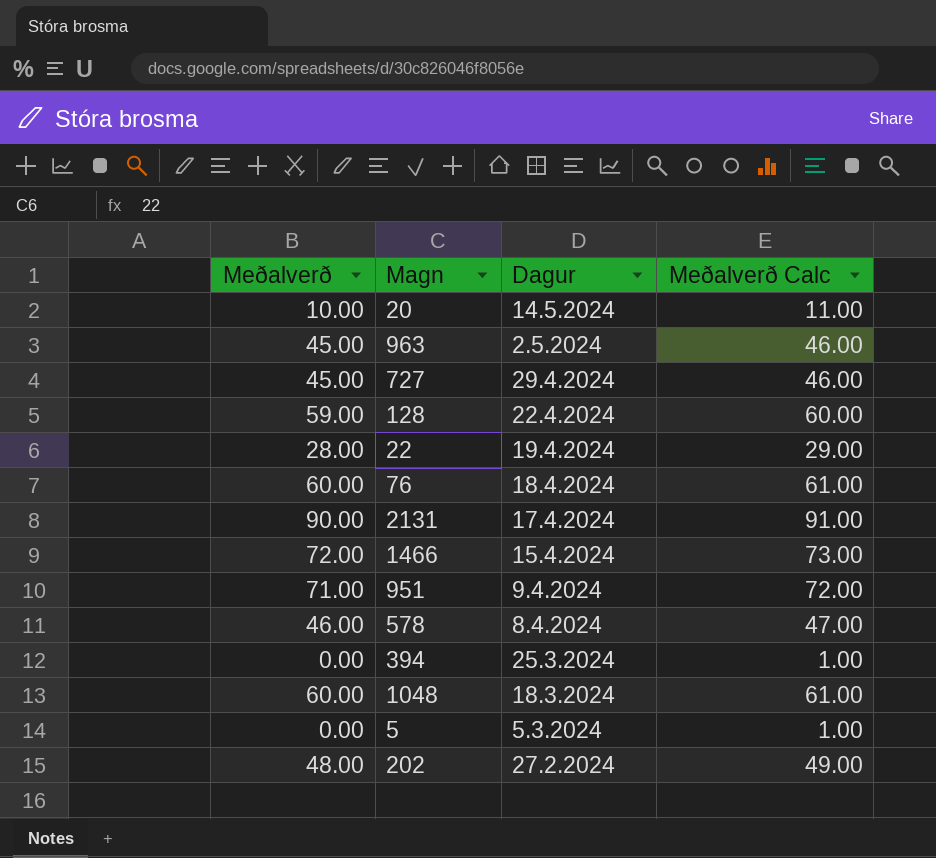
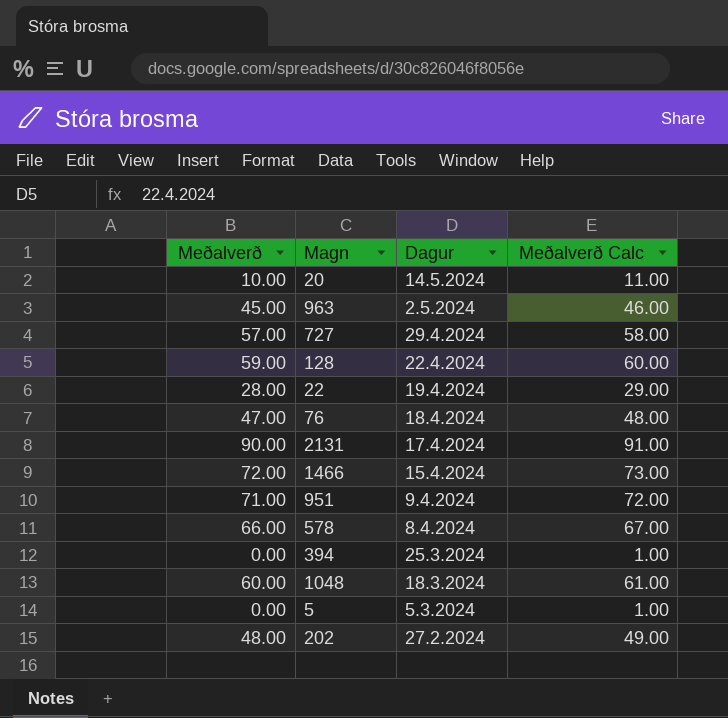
727 | Meðalverð: 45.00 -> 57.00
727 | Meðalverð Calc: 46.00 -> 58.00
76 | Meðalverð: 60.00 -> 47.00
76 | Meðalverð Calc: 61.00 -> 48.00
578 | Meðalverð: 46.00 -> 66.00
578 | Meðalverð Calc: 47.00 -> 67.00

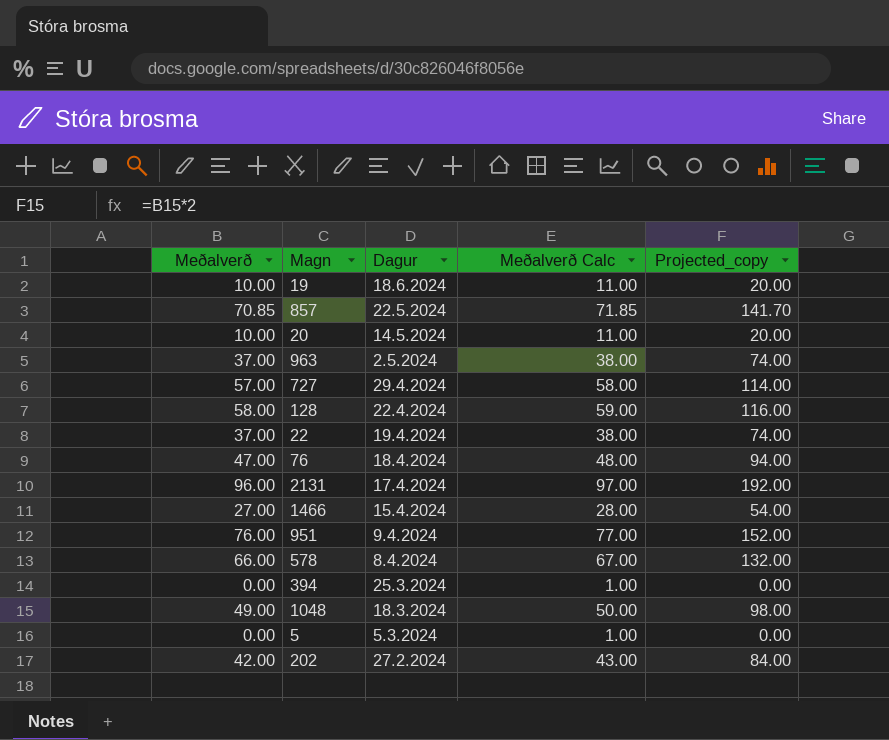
column Projected_copy | formula: none -> [Meðalverð] * 2
row 19: none -> 10.00 | 18.6.2024 | 11.00 | 20.00
row 857: none -> 70.85 | 22.5.2024 | 71.85 | 141.70
963 | Meðalverð: 45.00 -> 37.00
963 | Meðalverð Calc: 46.00 -> 38.00
128 | Meðalverð: 59.00 -> 58.00
128 | Meðalverð Calc: 60.00 -> 59.00
22 | Meðalverð: 28.00 -> 37.00
22 | Meðalverð Calc: 29.00 -> 38.00
2131 | Meðalverð: 90.00 -> 96.00
2131 | Meðalverð Calc: 91.00 -> 97.00
1466 | Meðalverð: 72.00 -> 27.00
1466 | Meðalverð Calc: 73.00 -> 28.00
951 | Meðalverð: 71.00 -> 76.00
951 | Meðalverð Calc: 72.00 -> 77.00
1048 | Meðalverð: 60.00 -> 49.00
1048 | Meðalverð Calc: 61.00 -> 50.00
202 | Meðalverð: 48.00 -> 42.00
202 | Meðalverð Calc: 49.00 -> 43.00

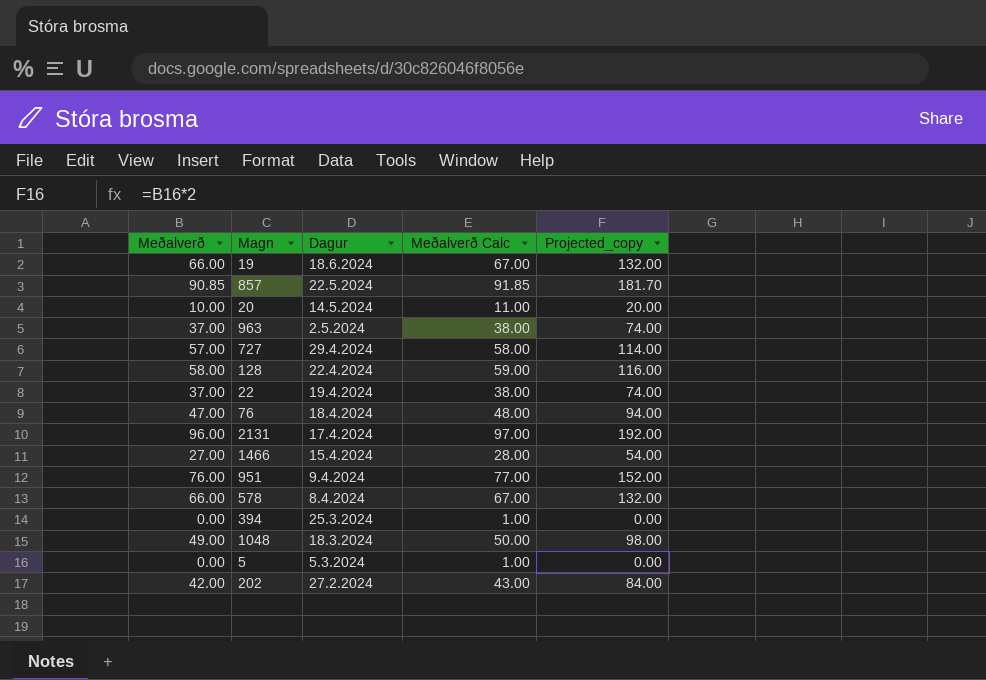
19 | Meðalverð: 10.00 -> 66.00
19 | Meðalverð Calc: 11.00 -> 67.00
19 | Projected_copy: 20.00 -> 132.00
857 | Meðalverð: 70.85 -> 90.85
857 | Meðalverð Calc: 71.85 -> 91.85
857 | Projected_copy: 141.70 -> 181.70

